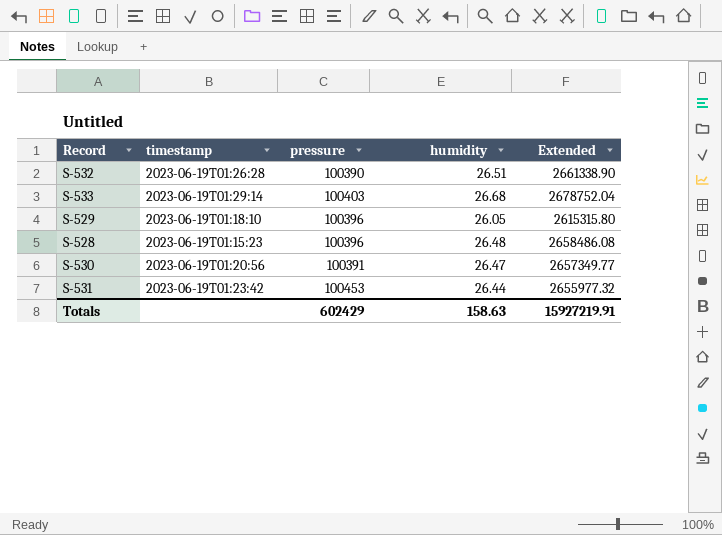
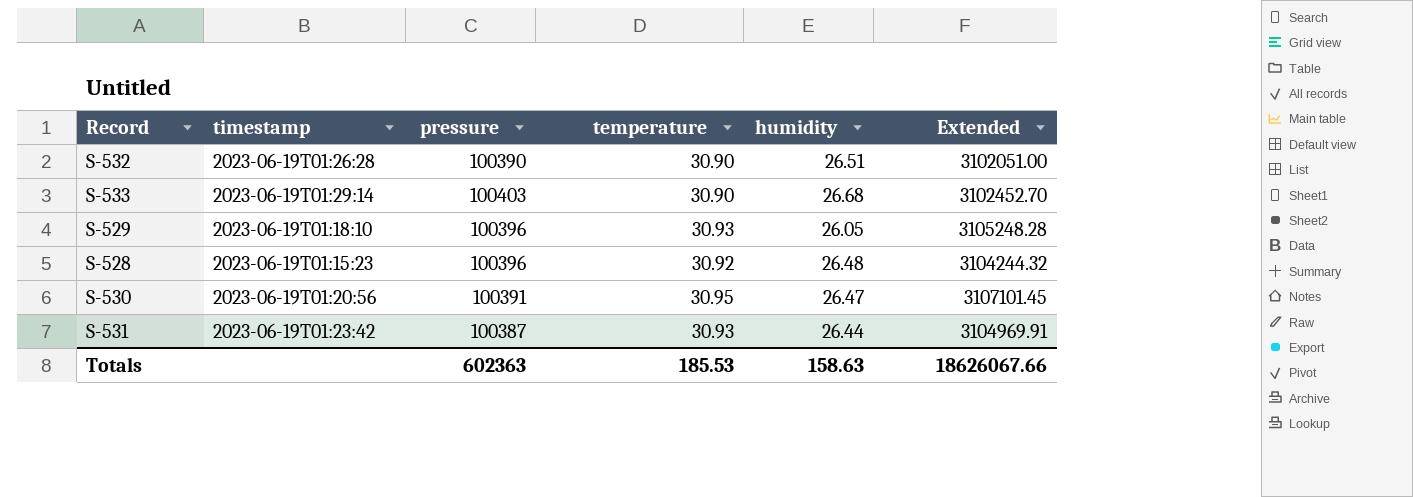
column temperature | position: none -> 4
column Extended | formula: [pressure] * [humidity] -> [pressure] * [temperature]
S-531 | pressure: 100453 -> 100387
Totals | pressure: 602429 -> 602363
Totals | Extended: 15927219.91 -> 18626067.66

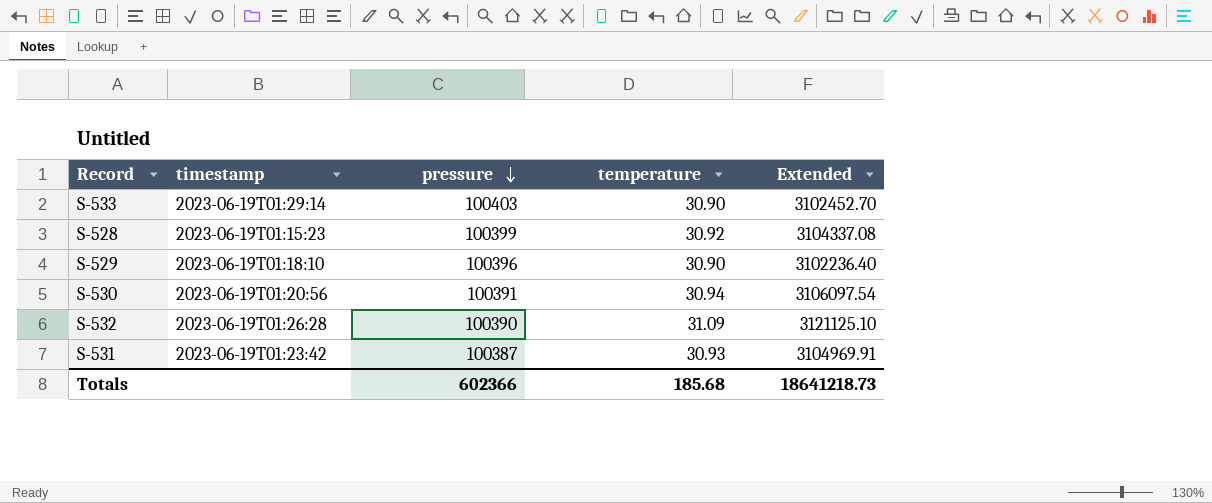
row order: none -> pressure descending
column humidity | position: 5 -> none
S-528 | pressure: 100396 -> 100399
S-528 | Extended: 3104244.32 -> 3104337.08
S-529 | temperature: 30.93 -> 30.90
S-529 | Extended: 3105248.28 -> 3102236.40
S-530 | temperature: 30.95 -> 30.94
S-530 | Extended: 3107101.45 -> 3106097.54
S-532 | temperature: 30.90 -> 31.09
S-532 | Extended: 3102051.00 -> 3121125.10
Totals | pressure: 602363 -> 602366
Totals | temperature: 185.53 -> 185.68
Totals | Extended: 18626067.66 -> 18641218.73

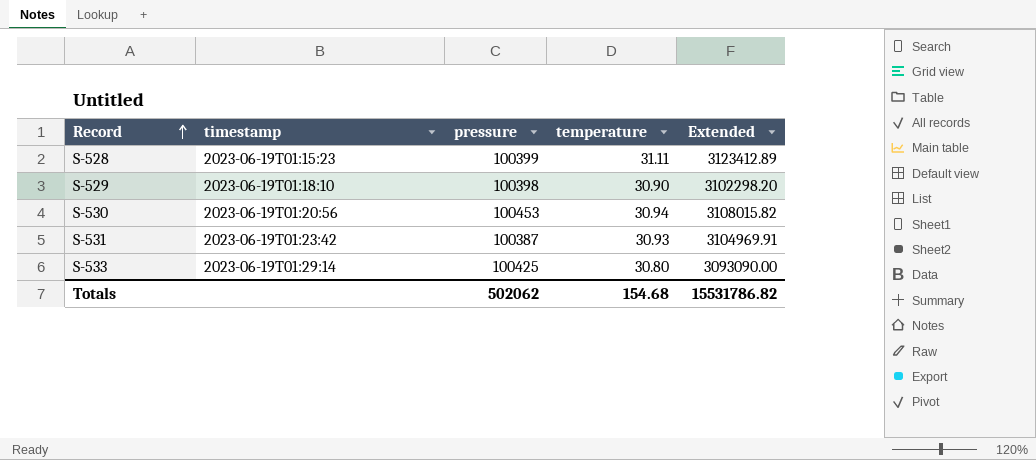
row order: pressure descending -> Record ascending
row S-532: 2023-06-19T01:26:28 | 100390 | 31.09 | 3121125.10 -> none
S-528 | temperature: 30.92 -> 31.11
S-528 | Extended: 3104337.08 -> 3123412.89
S-529 | pressure: 100396 -> 100398
S-529 | Extended: 3102236.40 -> 3102298.20
S-530 | pressure: 100391 -> 100453
S-530 | Extended: 3106097.54 -> 3108015.82
S-533 | pressure: 100403 -> 100425
S-533 | temperature: 30.90 -> 30.80
S-533 | Extended: 3102452.70 -> 3093090.00
Totals | pressure: 602366 -> 502062
Totals | temperature: 185.68 -> 154.68
Totals | Extended: 18641218.73 -> 15531786.82

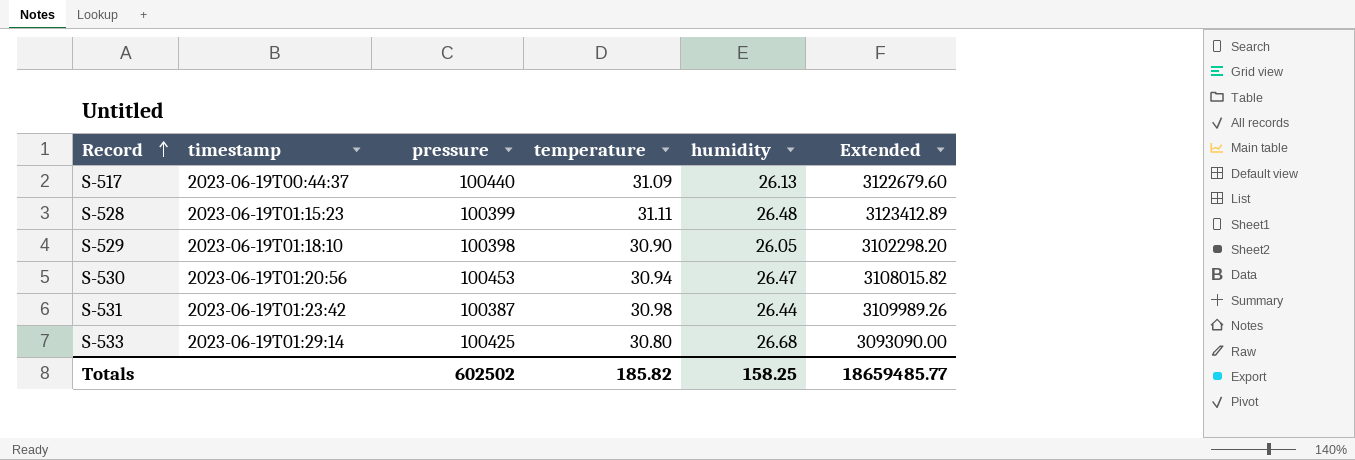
column humidity | position: none -> 5
row S-517: none -> 2023-06-19T00:44:37 | 100440 | 31.09 | 26.13 | 3122679.60
S-531 | temperature: 30.93 -> 30.98
S-531 | Extended: 3104969.91 -> 3109989.26
Totals | pressure: 502062 -> 602502
Totals | temperature: 154.68 -> 185.82
Totals | Extended: 15531786.82 -> 18659485.77

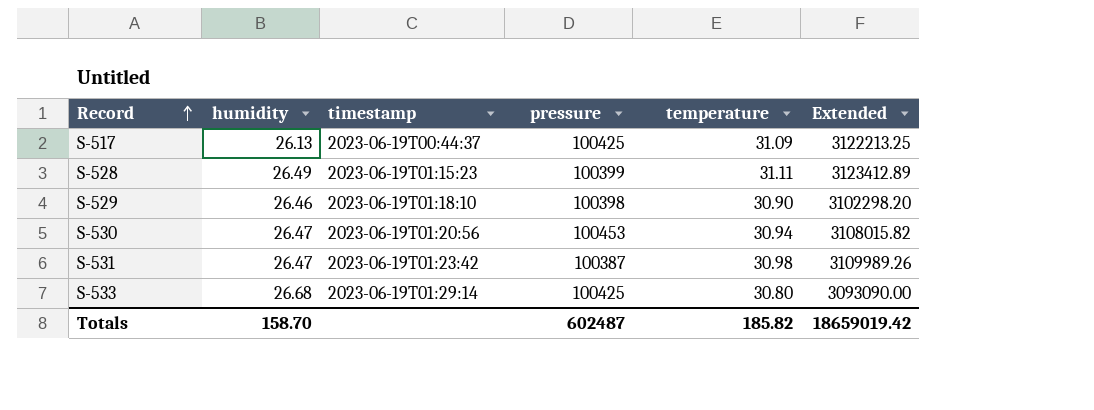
column humidity | position: 5 -> 2
S-517 | pressure: 100440 -> 100425
S-517 | Extended: 3122679.60 -> 3122213.25
S-528 | humidity: 26.48 -> 26.49
S-529 | humidity: 26.05 -> 26.46
S-531 | humidity: 26.44 -> 26.47
Totals | humidity: 158.25 -> 158.70
Totals | pressure: 602502 -> 602487
Totals | Extended: 18659485.77 -> 18659019.42

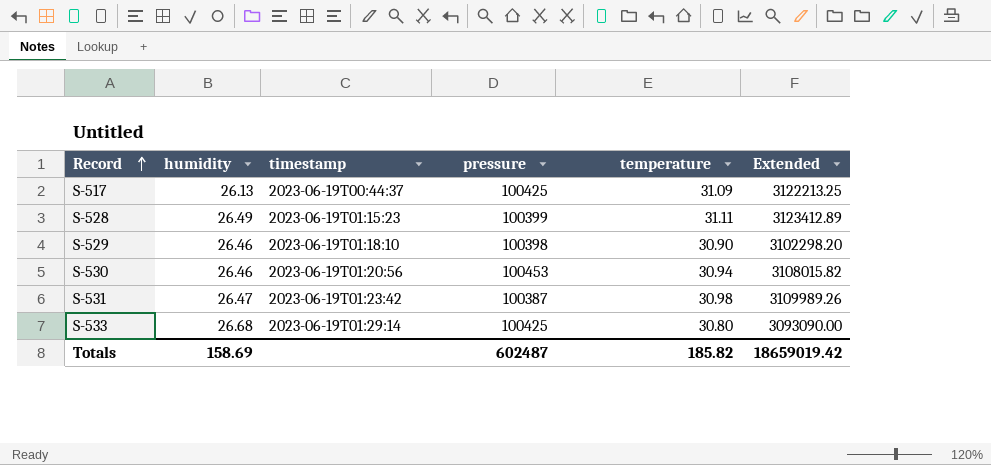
S-530 | humidity: 26.47 -> 26.46
Totals | humidity: 158.70 -> 158.69

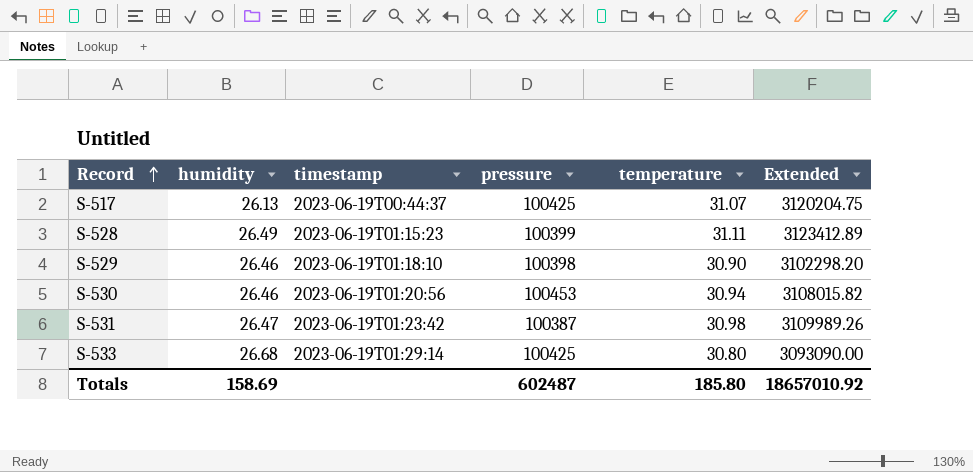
S-517 | temperature: 31.09 -> 31.07
S-517 | Extended: 3122213.25 -> 3120204.75
Totals | temperature: 185.82 -> 185.80
Totals | Extended: 18659019.42 -> 18657010.92

